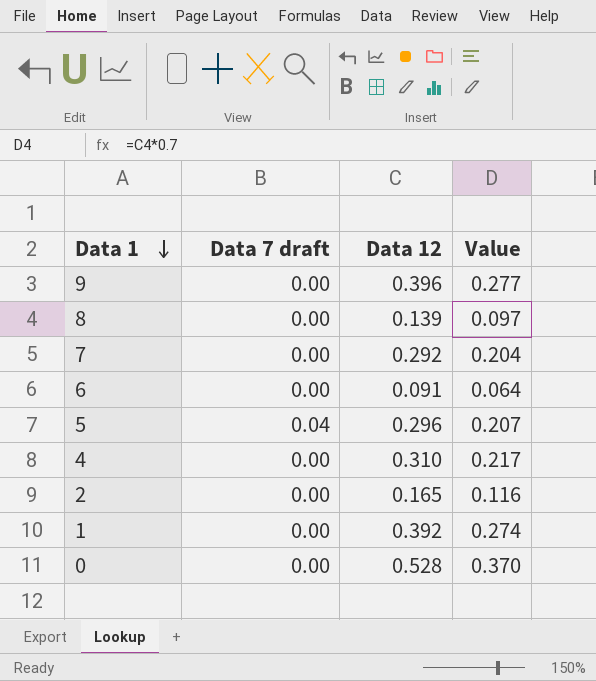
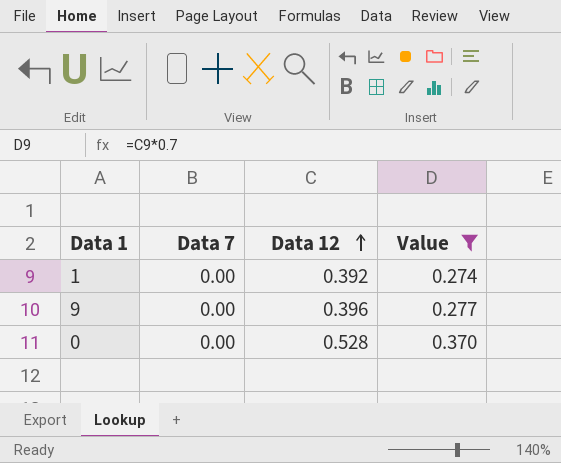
filter: none -> Value >= 0.274
row order: Data 1 descending -> Data 12 ascending
column name: Data 7 draft -> Data 7

